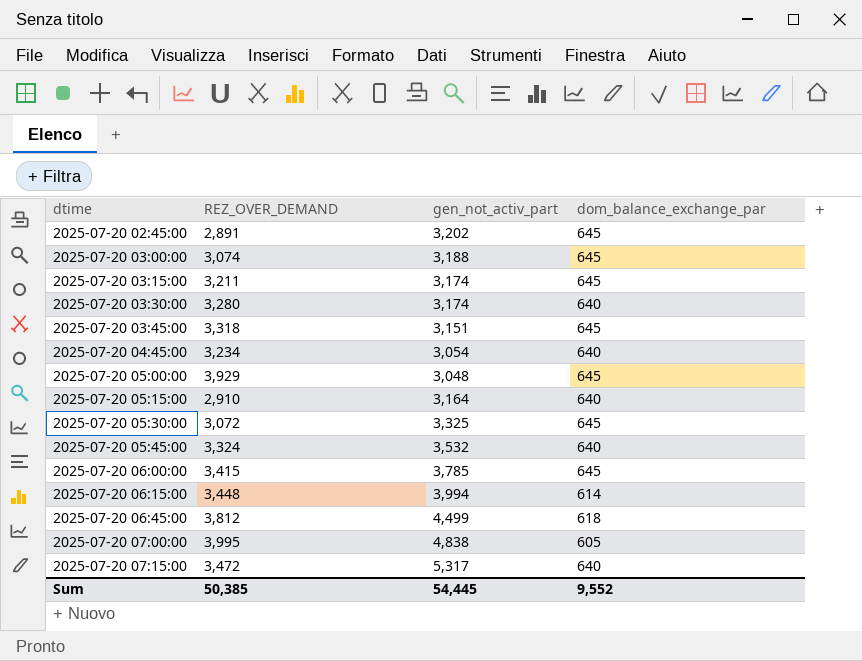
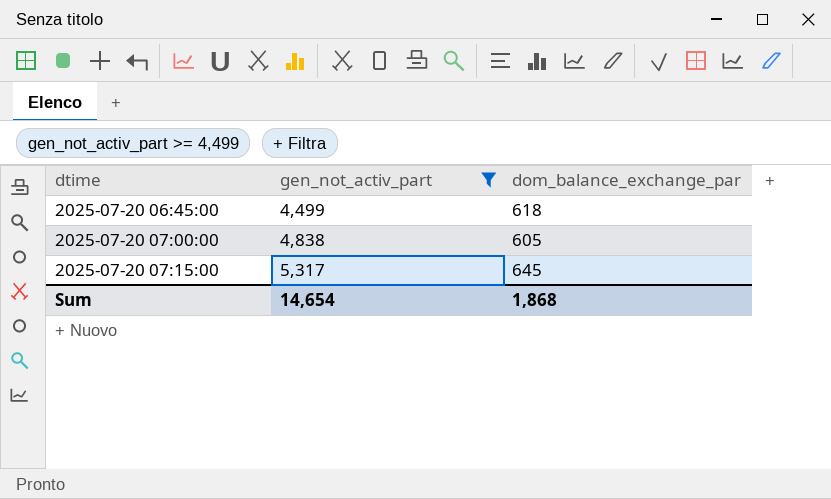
filter: none -> gen_not_activ_part >= 4,499
column REZ_OVER_DEMAND | position: 2 -> none
2025-07-20 07:15:00 | dom_balance_exchange_par: 640 -> 645
Sum | gen_not_activ_part: 54,445 -> 14,654
Sum | dom_balance_exchange_par: 9,552 -> 1,868

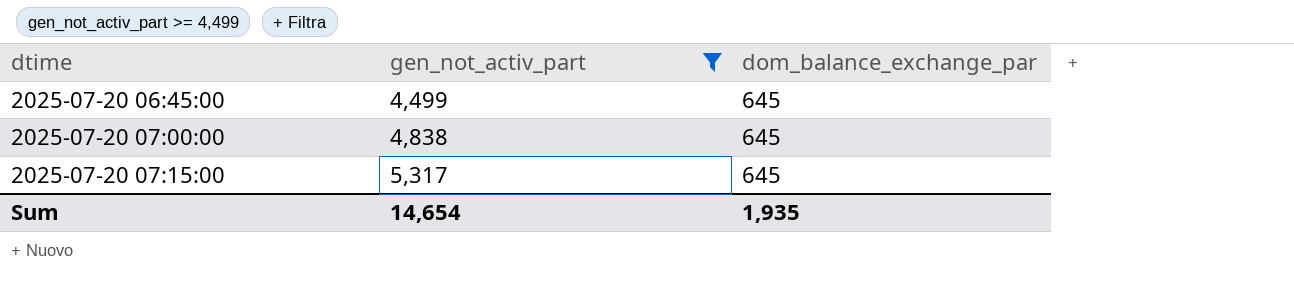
2025-07-20 06:45:00 | dom_balance_exchange_par: 618 -> 645
2025-07-20 07:00:00 | dom_balance_exchange_par: 605 -> 645
Sum | dom_balance_exchange_par: 1,868 -> 1,935

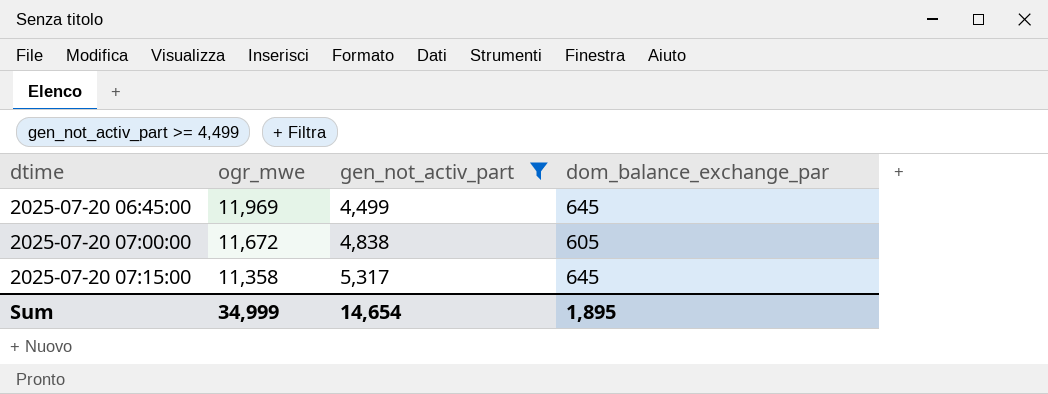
column ogr_mwe | position: none -> 2
2025-07-20 07:00:00 | dom_balance_exchange_par: 645 -> 605
Sum | dom_balance_exchange_par: 1,935 -> 1,895

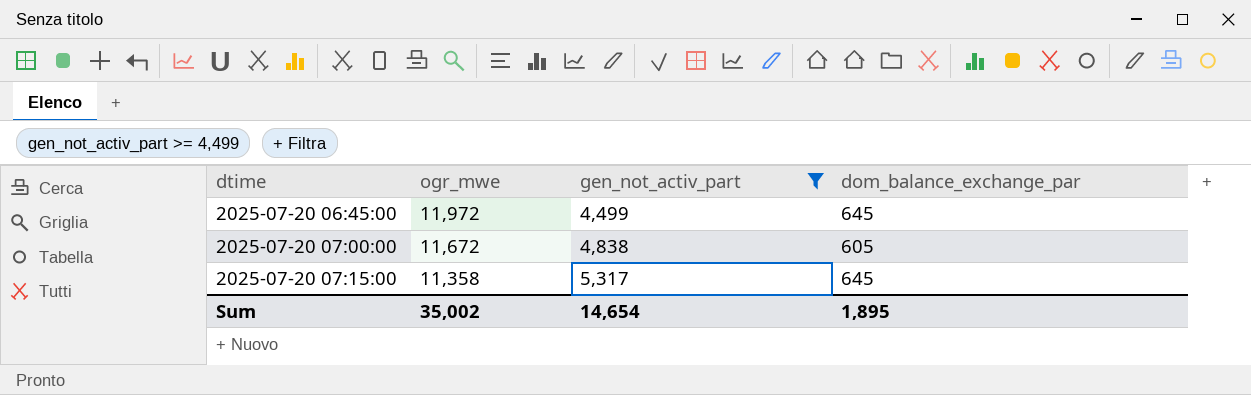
2025-07-20 06:45:00 | ogr_mwe: 11,969 -> 11,972
Sum | ogr_mwe: 34,999 -> 35,002

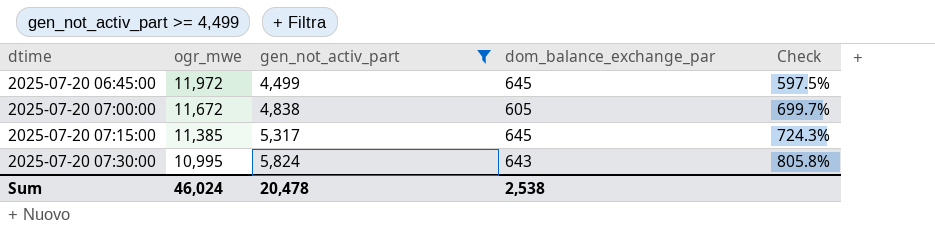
column Check | formula: none -> ([gen_not_activ_part] - [dom_balance_exchange_par]) / [dom_balance_exchange_par]
2025-07-20 07:15:00 | ogr_mwe: 11,358 -> 11,385
row 2025-07-20 07:30:00: none -> 10,995 | 5,824 | 643 | 805.8%
Sum | ogr_mwe: 35,002 -> 46,024
Sum | gen_not_activ_part: 14,654 -> 20,478
Sum | dom_balance_exchange_par: 1,895 -> 2,538

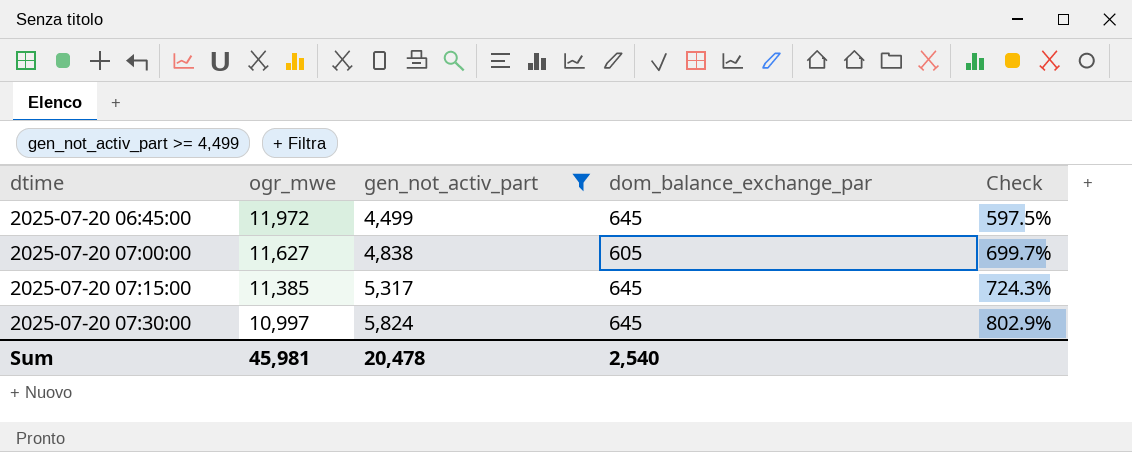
2025-07-20 07:00:00 | ogr_mwe: 11,672 -> 11,627
2025-07-20 07:30:00 | ogr_mwe: 10,995 -> 10,997
2025-07-20 07:30:00 | dom_balance_exchange_par: 643 -> 645
2025-07-20 07:30:00 | Check: 805.8% -> 802.9%
Sum | ogr_mwe: 46,024 -> 45,981
Sum | dom_balance_exchange_par: 2,538 -> 2,540

